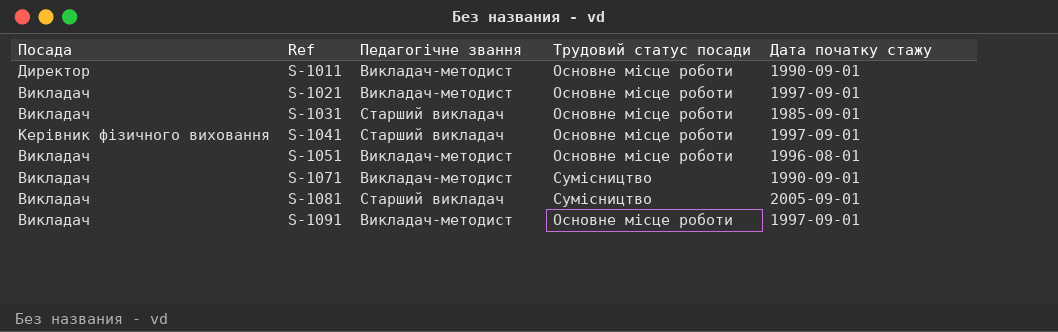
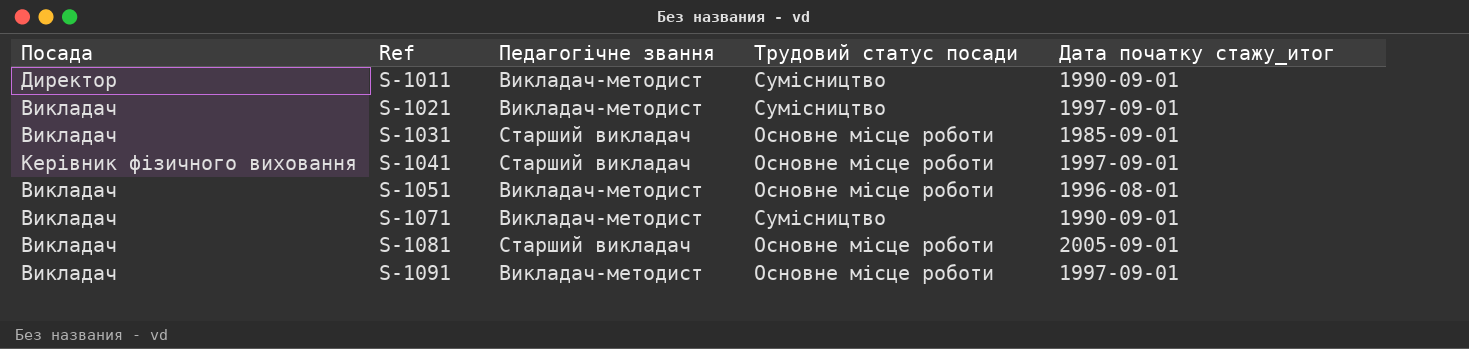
column name: Дата початку стажу -> Дата початку стажу_итог
S-1011 | Трудовий статус посади: Основне місце роботи -> Сумісництво
S-1021 | Трудовий статус посади: Основне місце роботи -> Сумісництво
S-1081 | Трудовий статус посади: Сумісництво -> Основне місце роботи

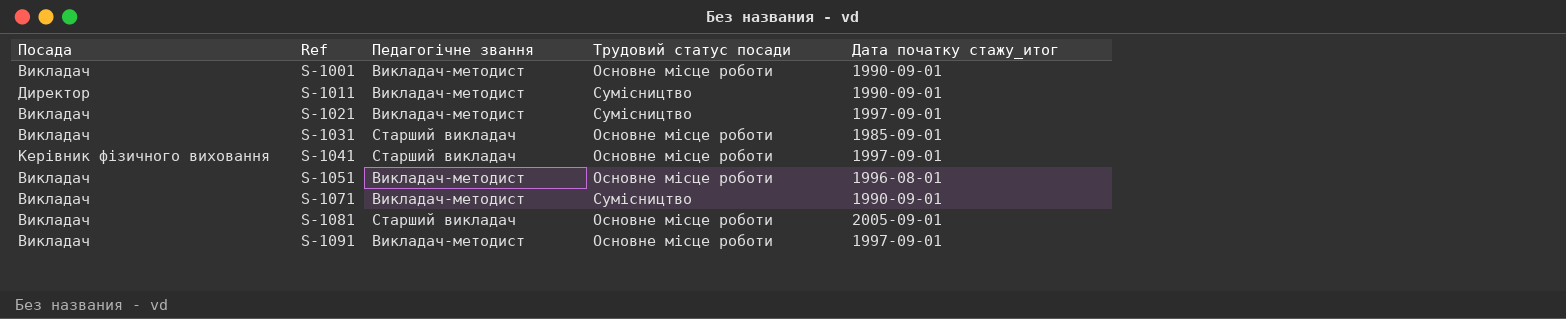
row S-1001: none -> Викладач | Викладач-методист | Основне місце роботи | 1990-09-01

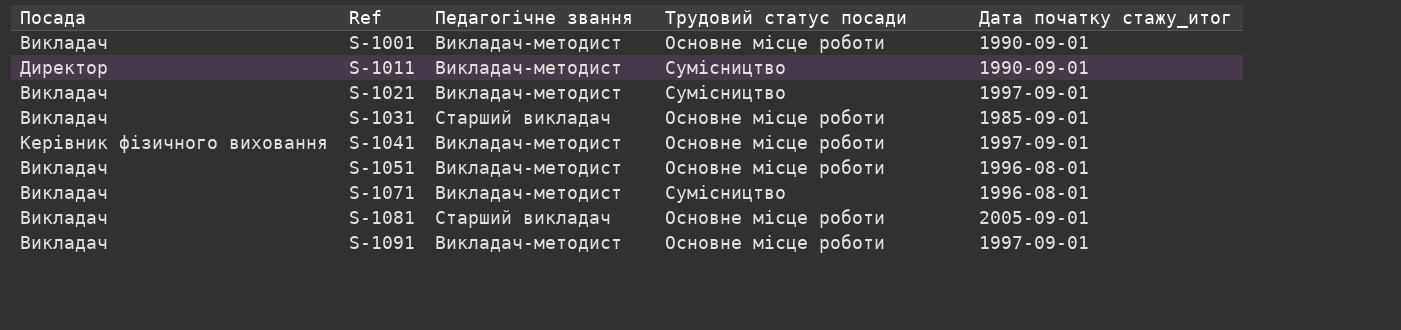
S-1041 | Педагогічне звання: Старший викладач -> Викладач-методист
S-1071 | Дата початку стажу_итог: 1990-09-01 -> 1996-08-01

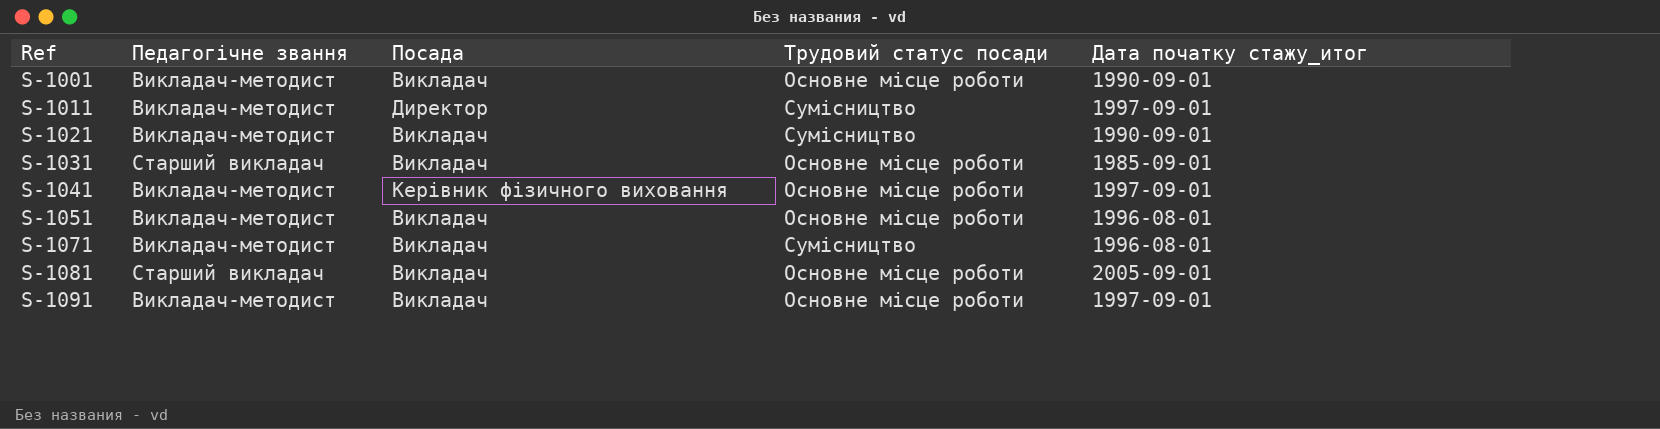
column Посада | position: 1 -> 3
S-1011 | Дата початку стажу_итог: 1990-09-01 -> 1997-09-01
S-1021 | Дата початку стажу_итог: 1997-09-01 -> 1990-09-01

